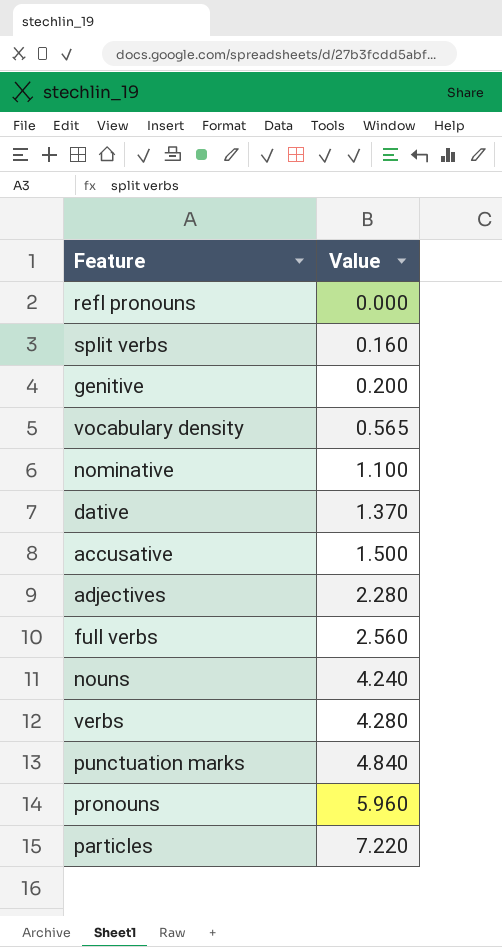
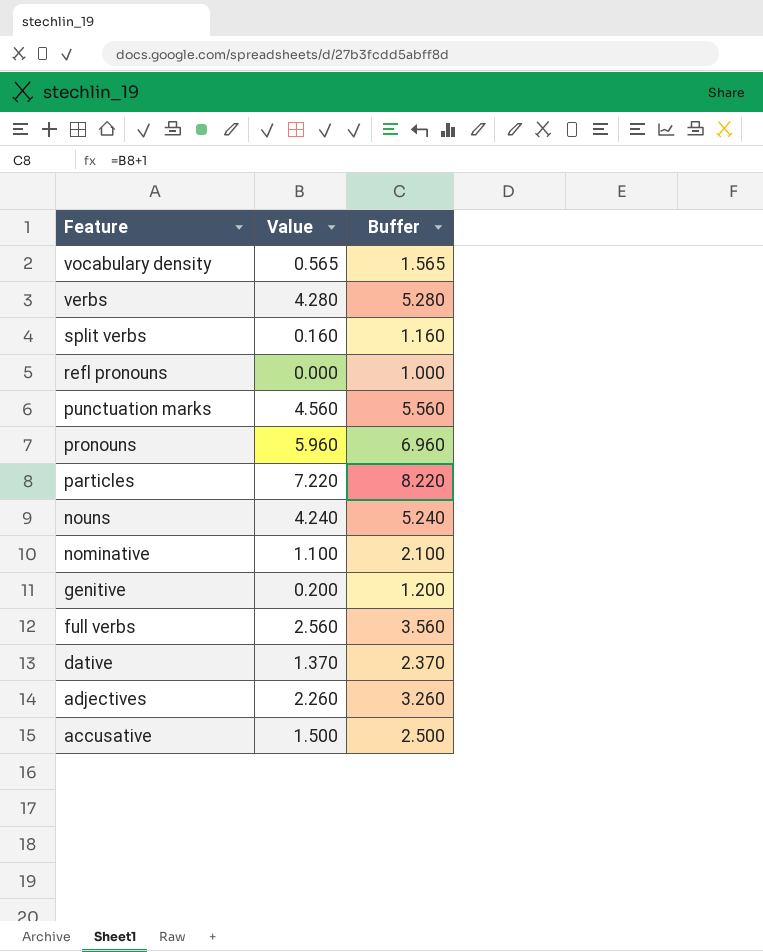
row order: Value ascending -> Feature descending
column Buffer | formula: none -> [Value] + 1
punctuation marks | Value: 4.840 -> 4.560
adjectives | Value: 2.280 -> 2.260

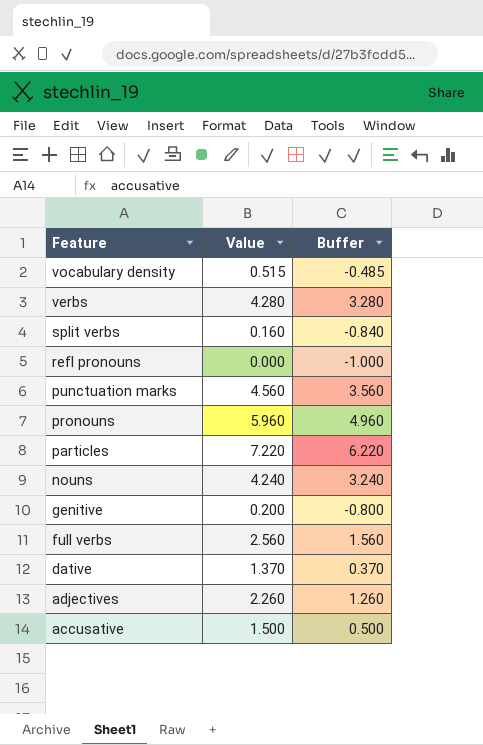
column Buffer | formula: [Value] + 1 -> [Value] - 1
row nominative: 1.100 | 2.100 -> none
vocabulary density | Value: 0.565 -> 0.515

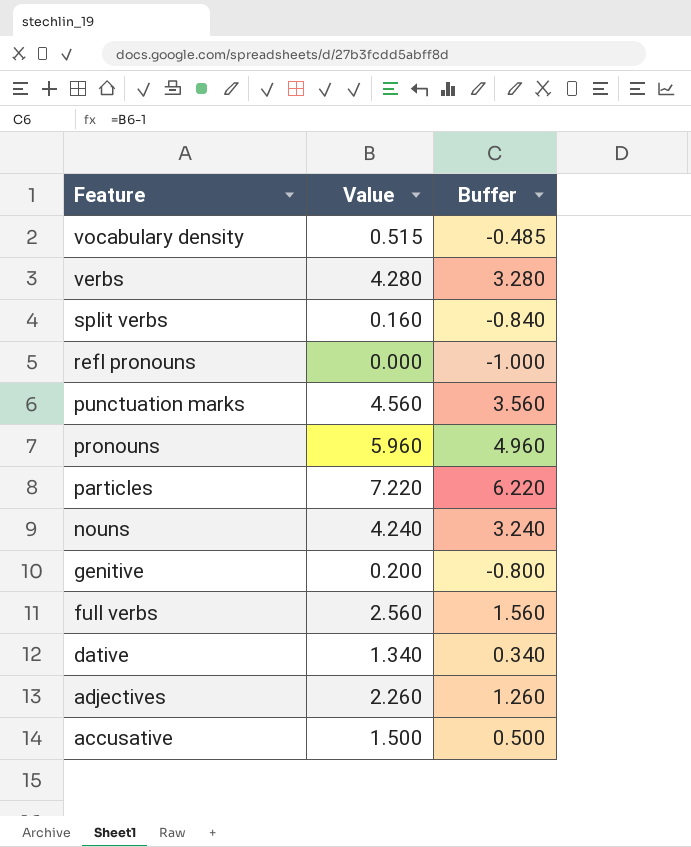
dative | Value: 1.370 -> 1.340
dative | Buffer: 0.370 -> 0.340

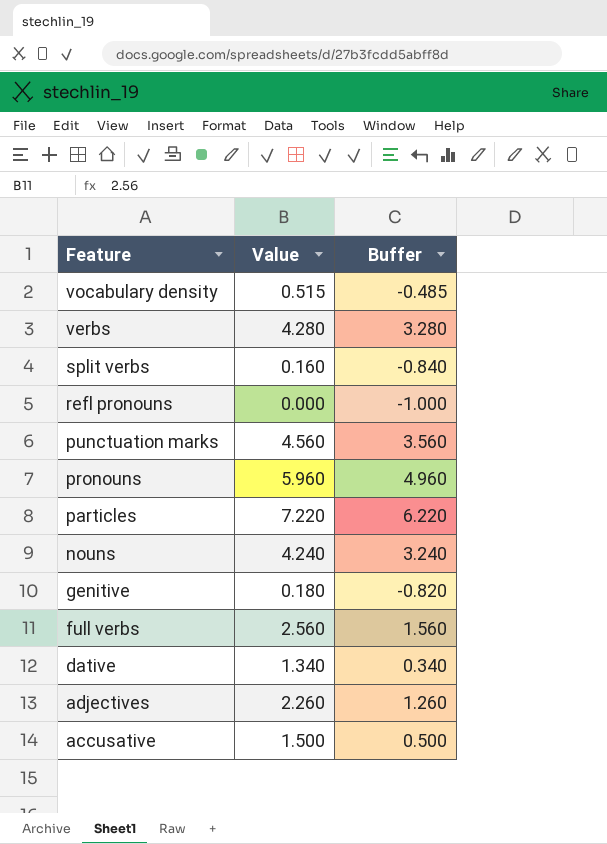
genitive | Value: 0.200 -> 0.180
genitive | Buffer: -0.800 -> -0.820

